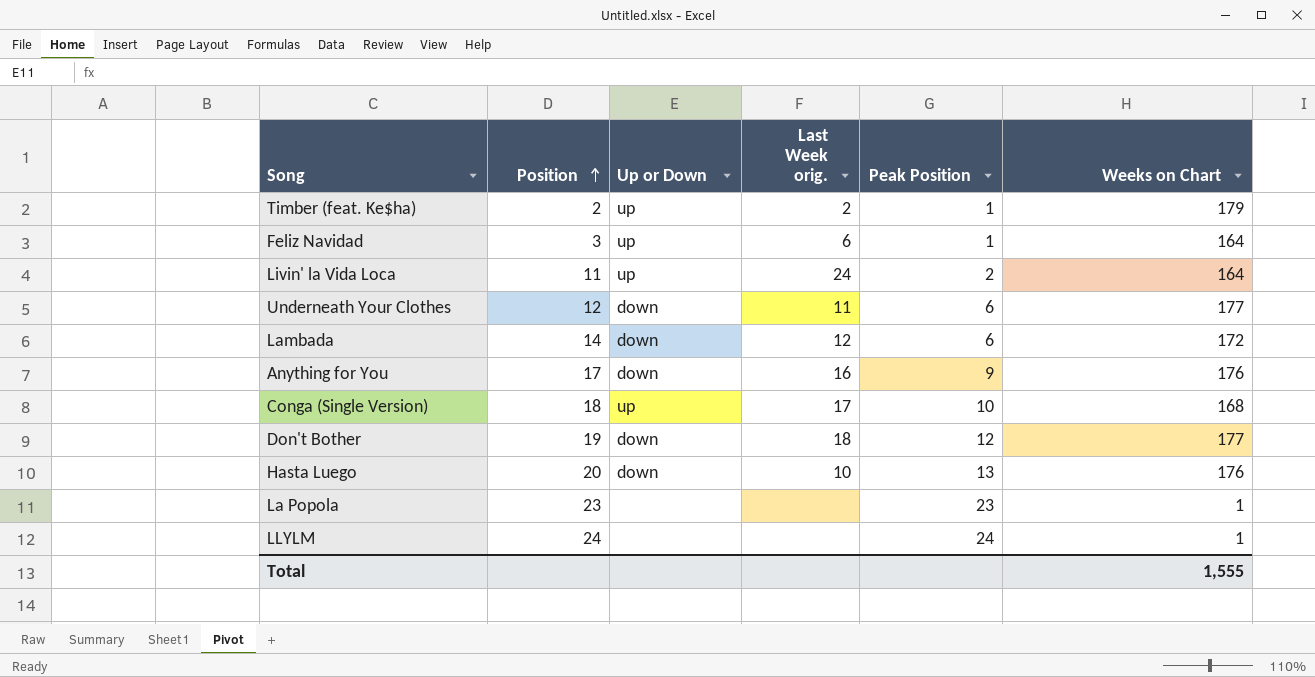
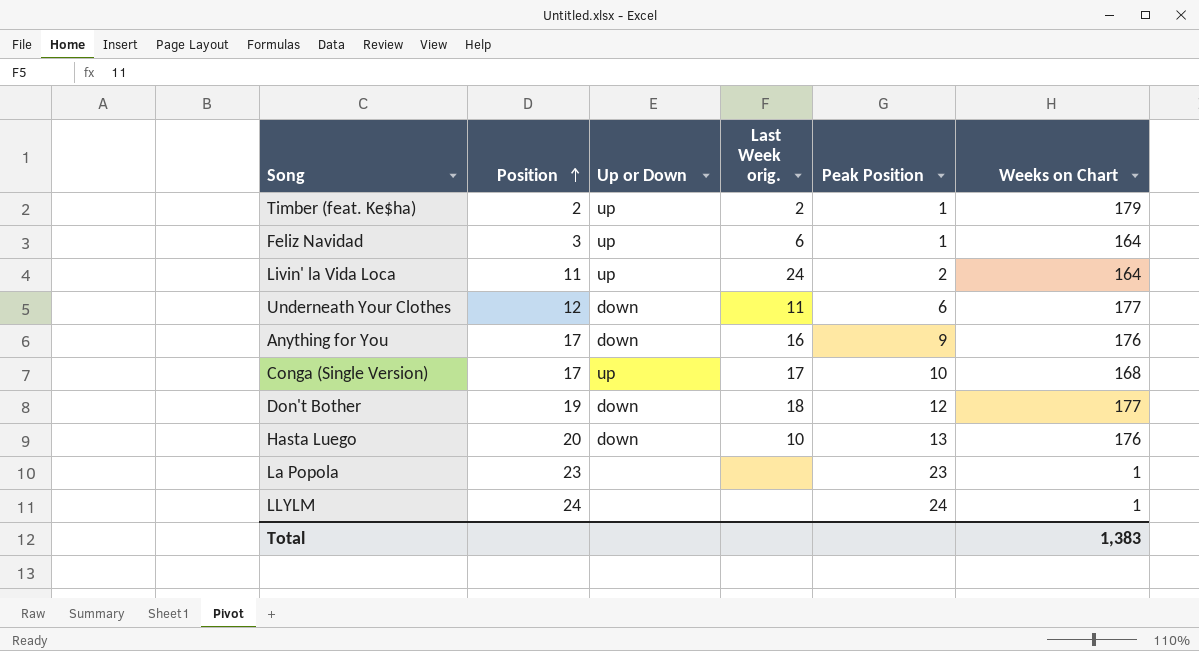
row Lambada: 14 | down | 12 | 6 | 172 -> none
Conga (Single Version) | Position: 18 -> 17
Total | Weeks on Chart: 1,555 -> 1,383

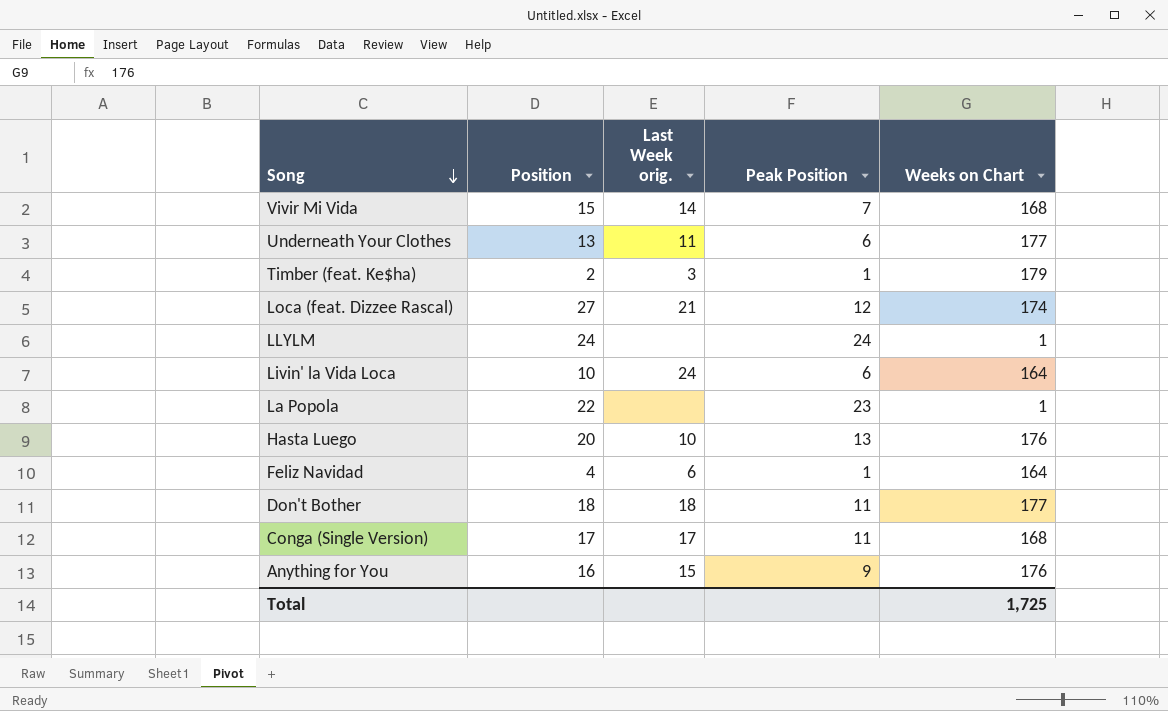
row order: Position ascending -> Song descending
column Up or Down | position: 3 -> none
row Vivir Mi Vida: none -> 15 | 14 | 7 | 168
Underneath Your Clothes | Position: 12 -> 13
Timber (feat. Ke$ha) | Last Week orig.: 2 -> 3
row Loca (feat. Dizzee Rascal): none -> 27 | 21 | 12 | 174
Livin' la Vida Loca | Position: 11 -> 10
Livin' la Vida Loca | Peak Position: 2 -> 6
La Popola | Position: 23 -> 22
Feliz Navidad | Position: 3 -> 4
Don't Bother | Position: 19 -> 18
Don't Bother | Peak Position: 12 -> 11
Conga (Single Version) | Peak Position: 10 -> 11
Anything for You | Position: 17 -> 16
Anything for You | Last Week orig.: 16 -> 15
Total | Weeks on Chart: 1,383 -> 1,725

